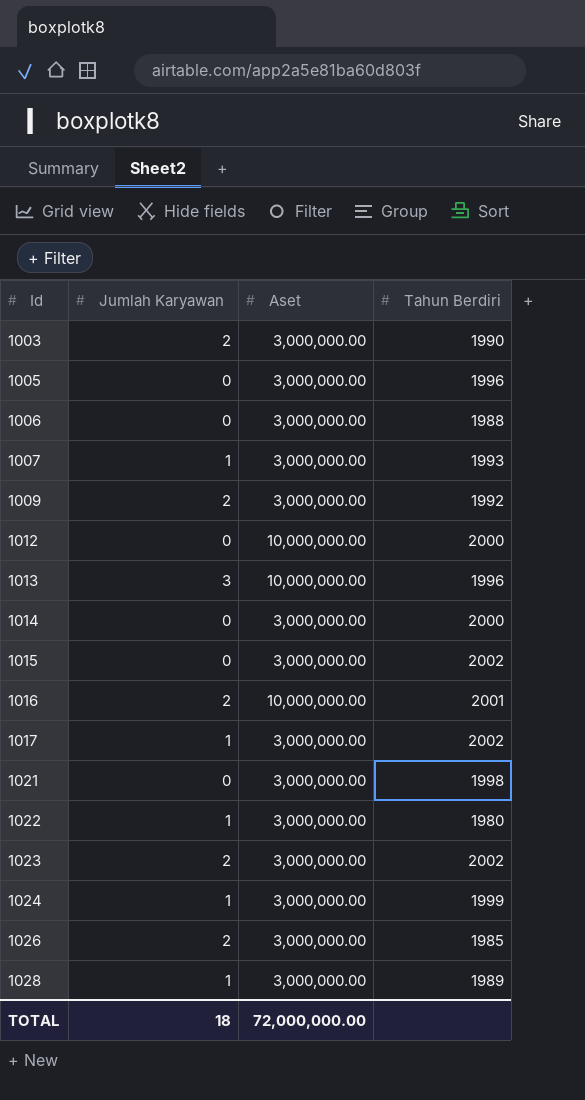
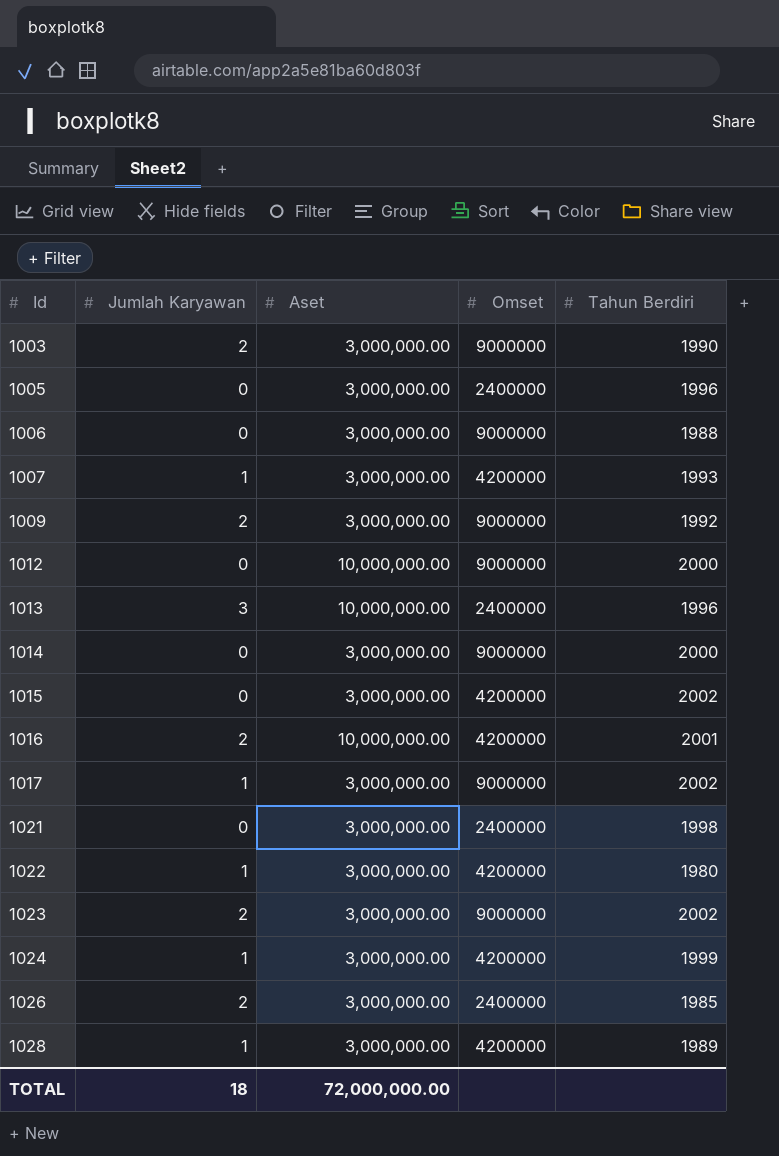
column Omset | position: none -> 4

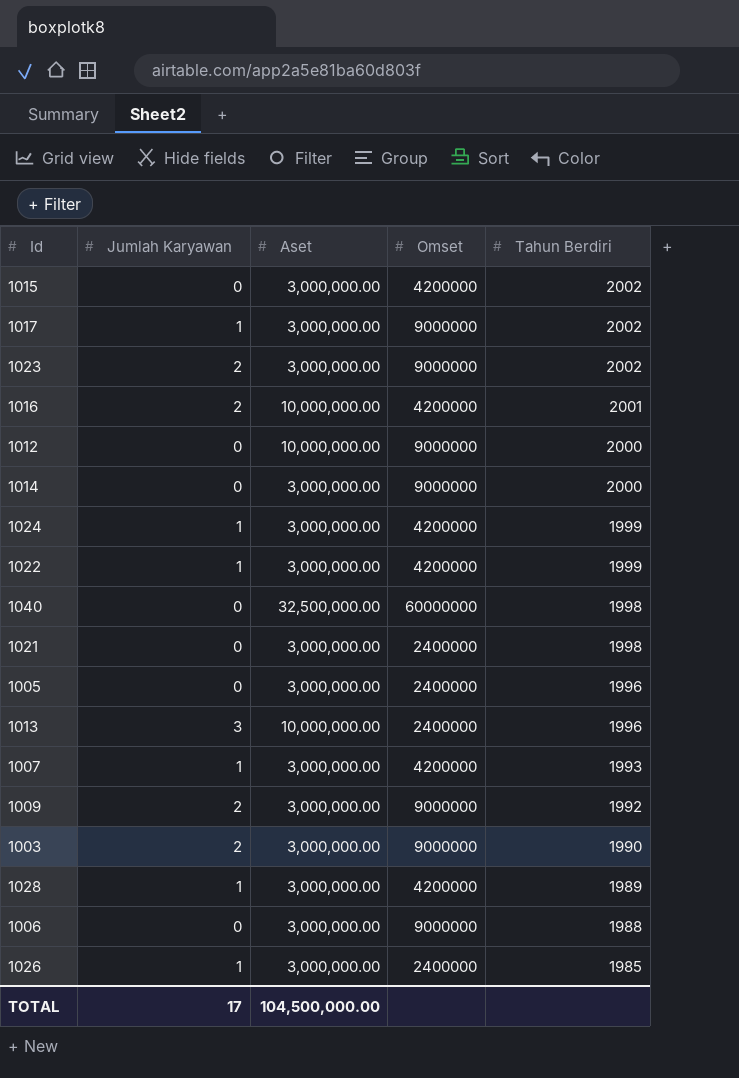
row order: Id ascending -> Tahun Berdiri descending
1022 | Tahun Berdiri: 1980 -> 1999
row 1040: none -> 0 | 32,500,000.00 | 60000000 | 1998
1026 | Jumlah Karyawan: 2 -> 1
TOTAL | Jumlah Karyawan: 18 -> 17
TOTAL | Aset: 72,000,000.00 -> 104,500,000.00

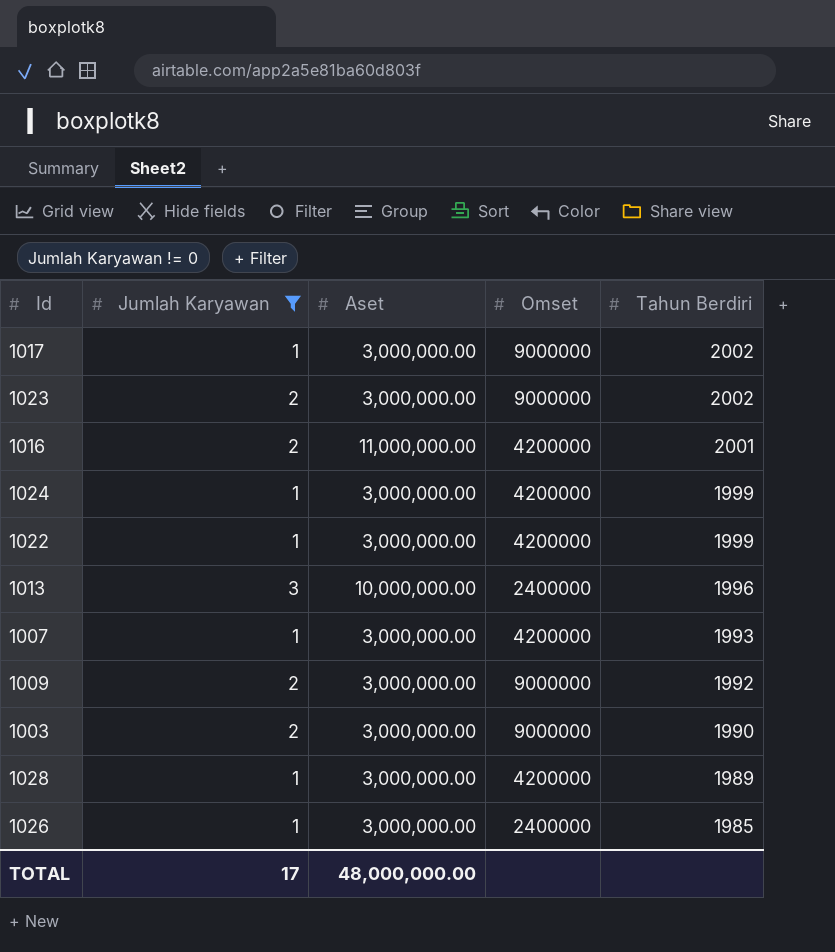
filter: none -> Jumlah Karyawan != 0
1016 | Aset: 10,000,000.00 -> 11,000,000.00
TOTAL | Aset: 104,500,000.00 -> 48,000,000.00

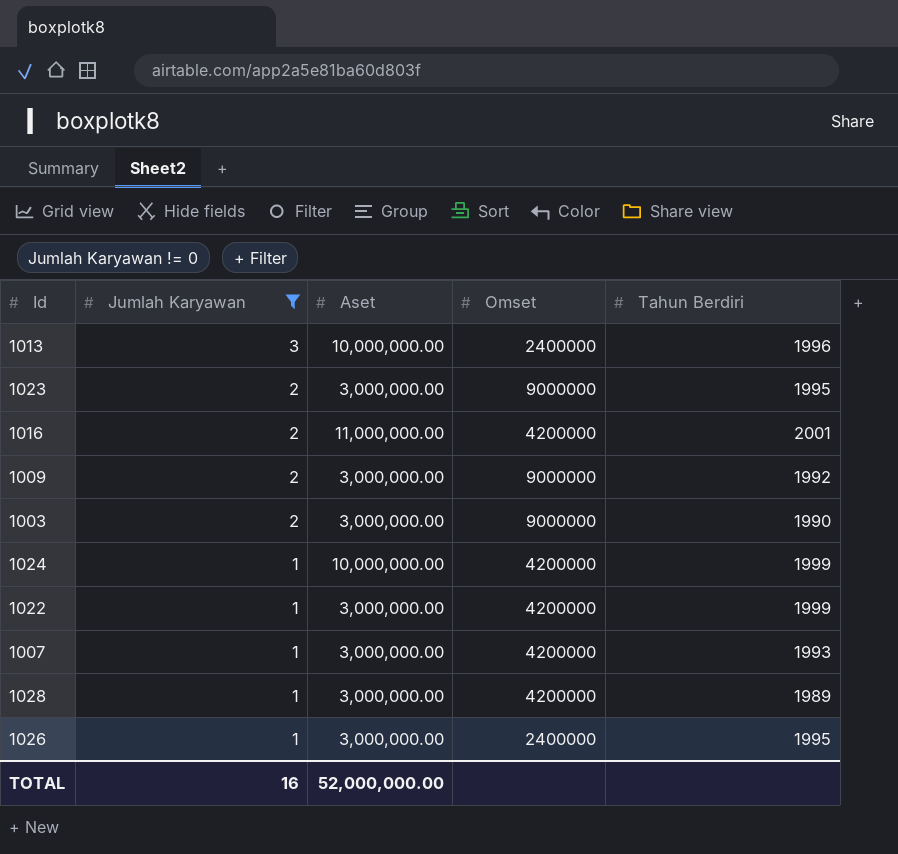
row order: Tahun Berdiri descending -> Jumlah Karyawan descending
row 1017: 1 | 3,000,000.00 | 9000000 | 2002 -> none
1023 | Tahun Berdiri: 2002 -> 1995
1024 | Aset: 3,000,000.00 -> 10,000,000.00
1026 | Tahun Berdiri: 1985 -> 1995
TOTAL | Jumlah Karyawan: 17 -> 16
TOTAL | Aset: 48,000,000.00 -> 52,000,000.00

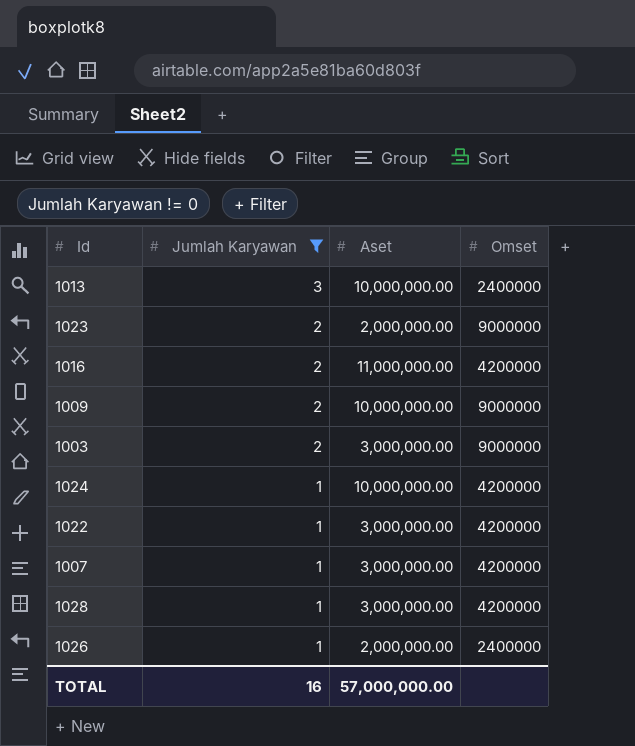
column Tahun Berdiri | position: 5 -> none
1023 | Aset: 3,000,000.00 -> 2,000,000.00
1009 | Aset: 3,000,000.00 -> 10,000,000.00
1026 | Aset: 3,000,000.00 -> 2,000,000.00
TOTAL | Aset: 52,000,000.00 -> 57,000,000.00

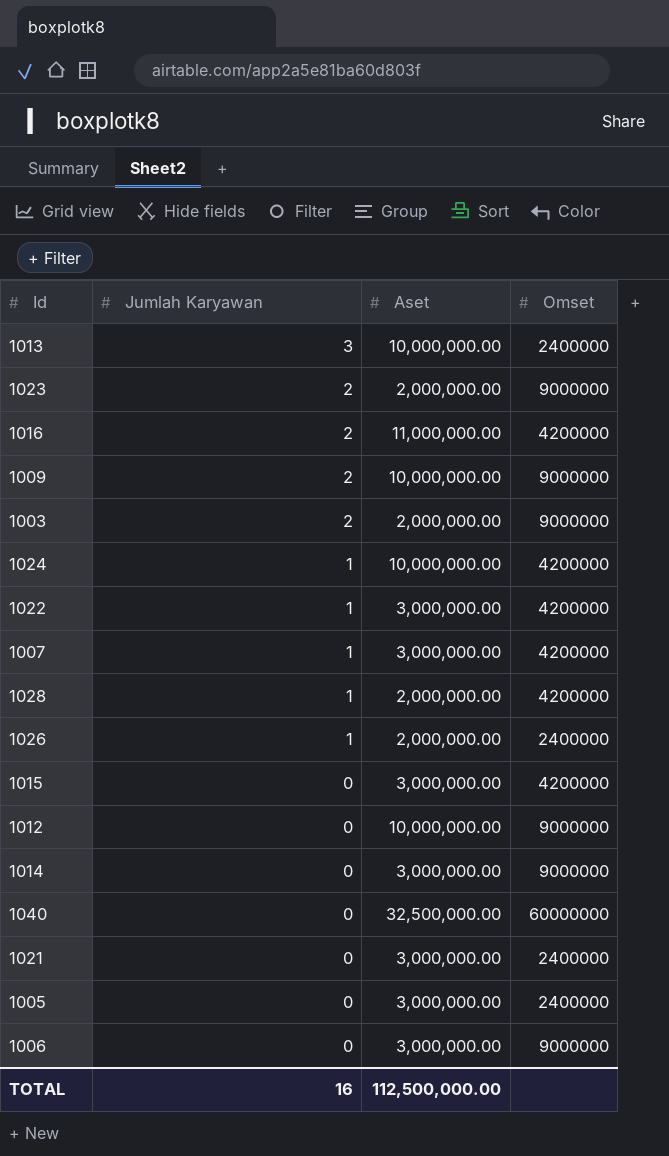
filter: Jumlah Karyawan != 0 -> none
1003 | Aset: 3,000,000.00 -> 2,000,000.00
1028 | Aset: 3,000,000.00 -> 2,000,000.00
TOTAL | Aset: 57,000,000.00 -> 112,500,000.00

